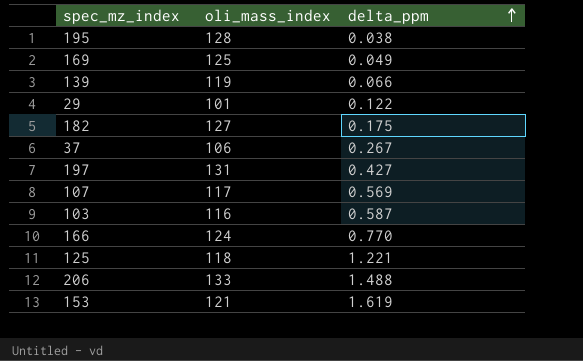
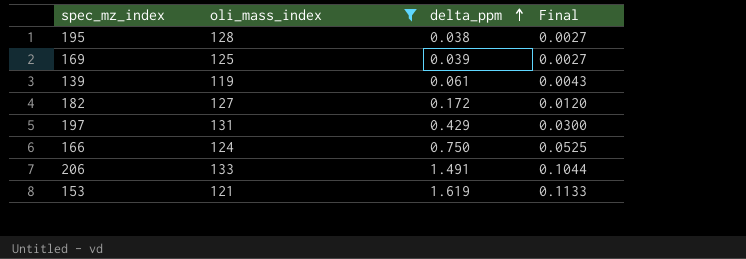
filter: none -> oli_mass_index >= 119
column Final | formula: none -> [delta_ppm] * 0.07
169 | delta_ppm: 0.049 -> 0.039
139 | delta_ppm: 0.066 -> 0.061
182 | delta_ppm: 0.175 -> 0.172
197 | delta_ppm: 0.427 -> 0.429
166 | delta_ppm: 0.770 -> 0.750
206 | delta_ppm: 1.488 -> 1.491

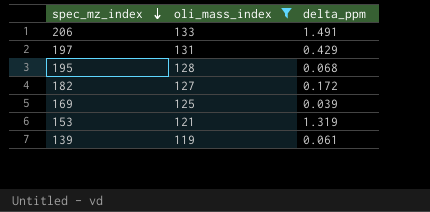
row order: delta_ppm ascending -> spec_mz_index descending
column Final | formula: [delta_ppm] * 0.07 -> none
row 166: 124 | 0.750 | 0.0525 -> none
195 | delta_ppm: 0.038 -> 0.068
153 | delta_ppm: 1.619 -> 1.319

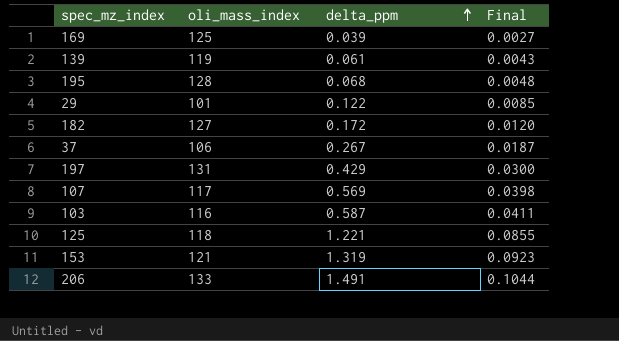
filter: oli_mass_index >= 119 -> none
row order: spec_mz_index descending -> delta_ppm ascending
column Final | formula: none -> [delta_ppm] * 0.07

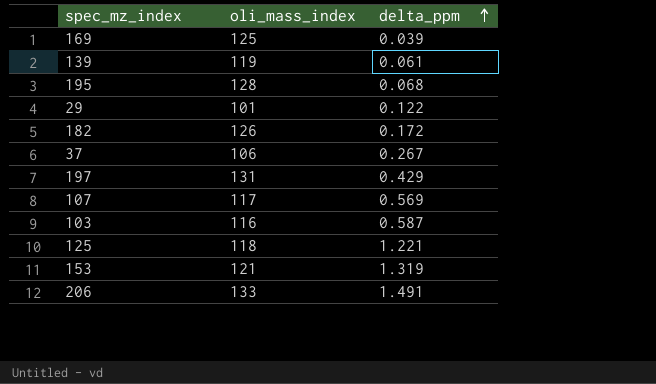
column Final | formula: [delta_ppm] * 0.07 -> none
182 | oli_mass_index: 127 -> 126

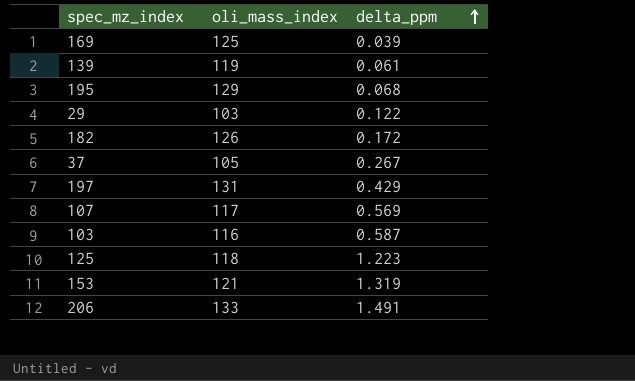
195 | oli_mass_index: 128 -> 129
29 | oli_mass_index: 101 -> 103
37 | oli_mass_index: 106 -> 105
125 | delta_ppm: 1.221 -> 1.223

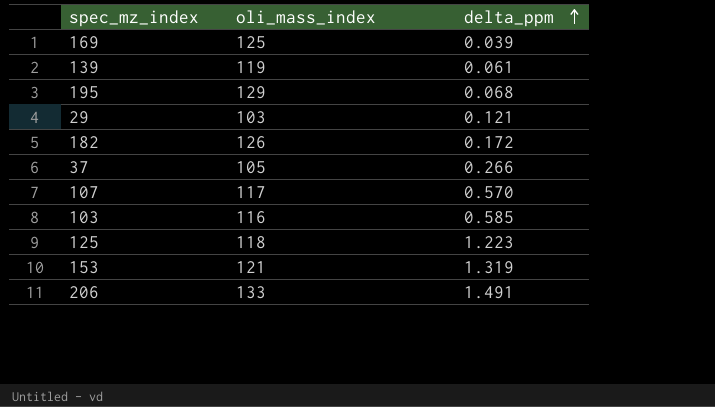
row 197: 131 | 0.429 -> none
29 | delta_ppm: 0.122 -> 0.121
37 | delta_ppm: 0.267 -> 0.266
107 | delta_ppm: 0.569 -> 0.570
103 | delta_ppm: 0.587 -> 0.585

